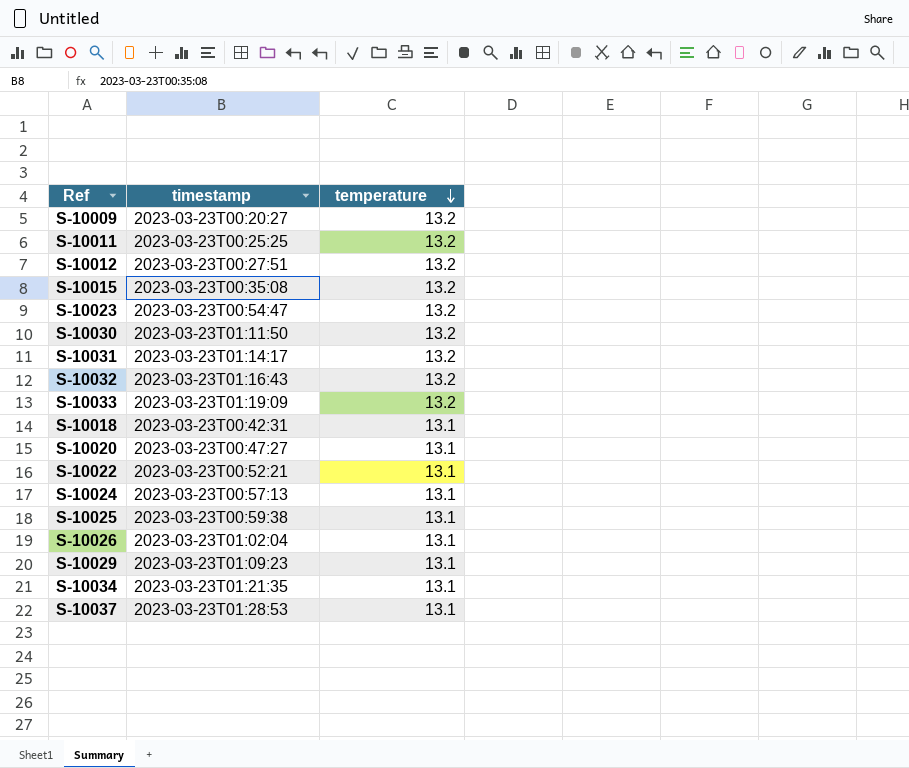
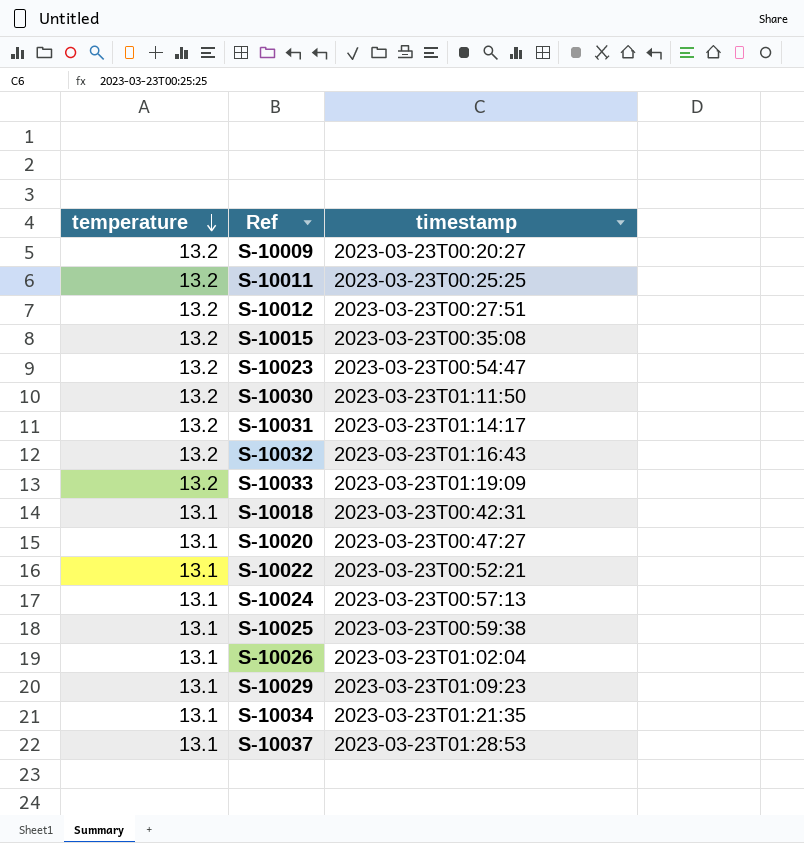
column temperature | position: 3 -> 1

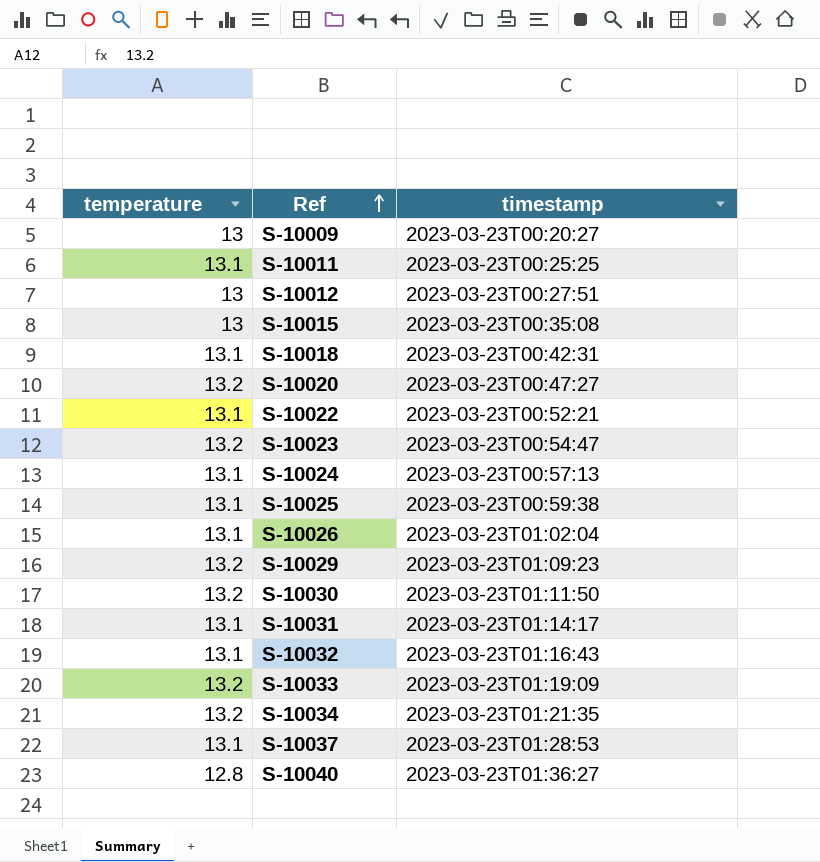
row order: temperature descending -> Ref ascending
S-10009 | temperature: 13.2 -> 13
S-10011 | temperature: 13.2 -> 13.1
S-10012 | temperature: 13.2 -> 13
S-10015 | temperature: 13.2 -> 13
S-10020 | temperature: 13.1 -> 13.2
S-10029 | temperature: 13.1 -> 13.2
S-10031 | temperature: 13.2 -> 13.1
S-10032 | temperature: 13.2 -> 13.1
S-10034 | temperature: 13.1 -> 13.2
row S-10040: none -> 12.8 | 2023-03-23T01:36:27

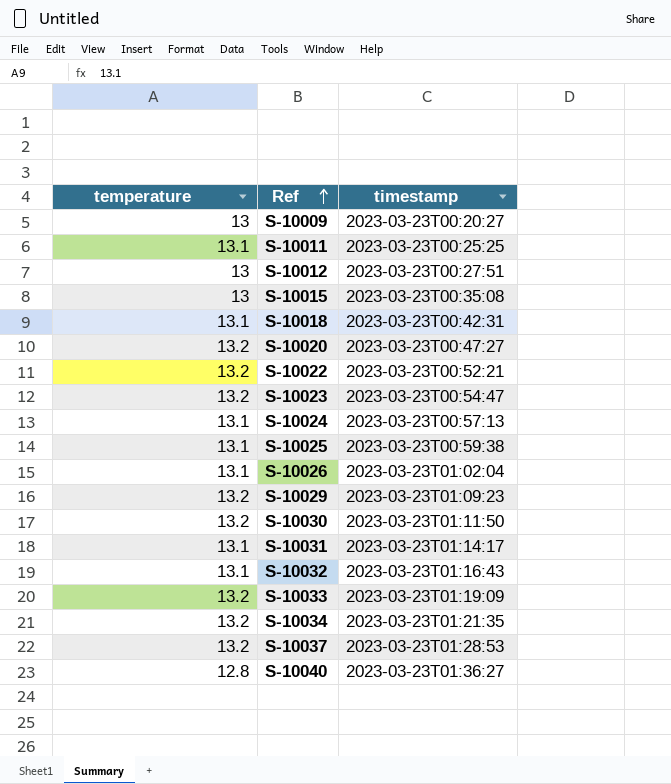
S-10022 | temperature: 13.1 -> 13.2
S-10037 | temperature: 13.1 -> 13.2

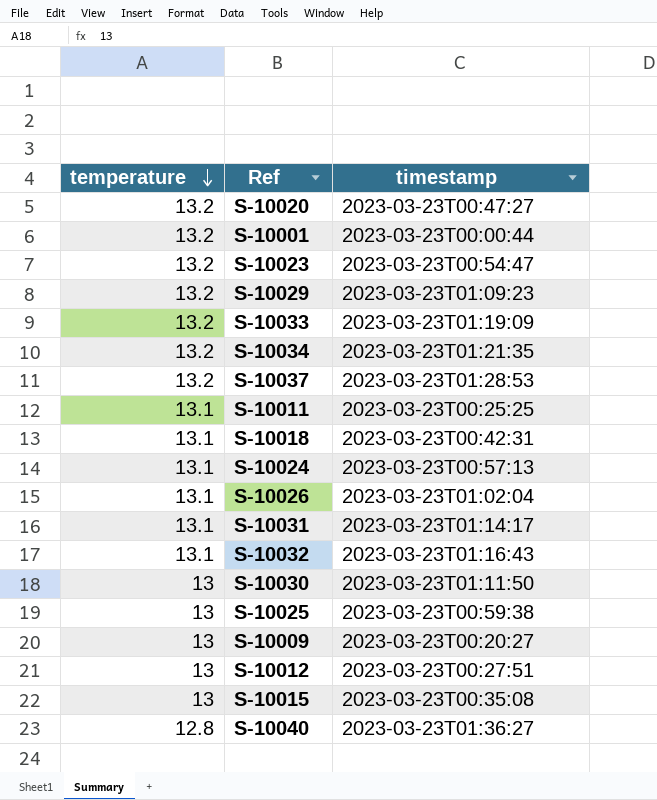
row order: Ref ascending -> temperature descending
row S-10022: 13.2 | 2023-03-23T00:52:21 -> none
row S-10001: none -> 13.2 | 2023-03-23T00:00:44
S-10030 | temperature: 13.2 -> 13
S-10025 | temperature: 13.1 -> 13

